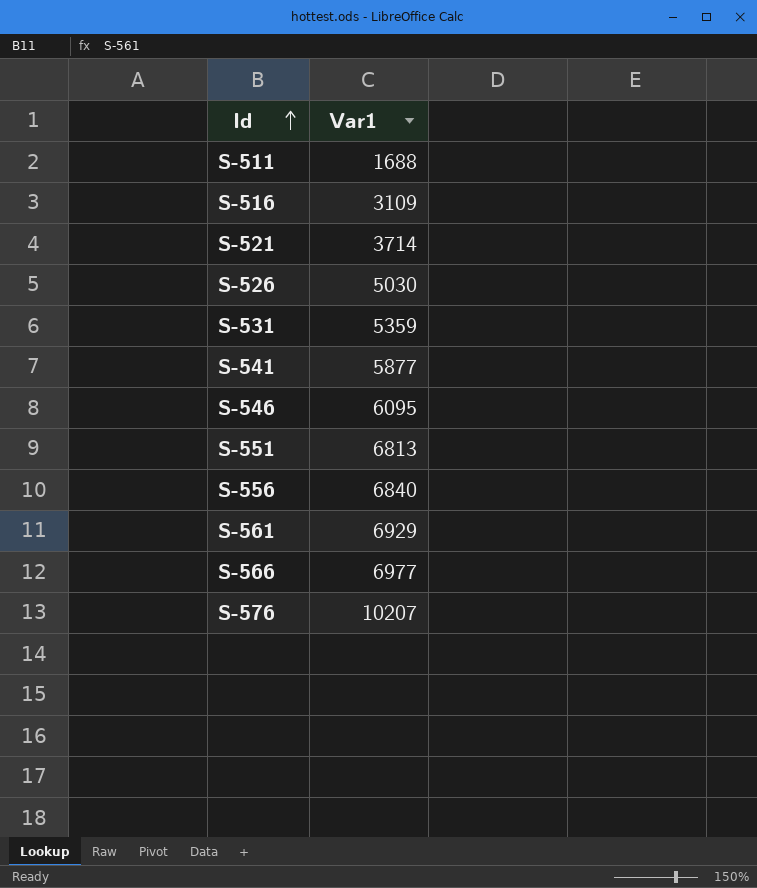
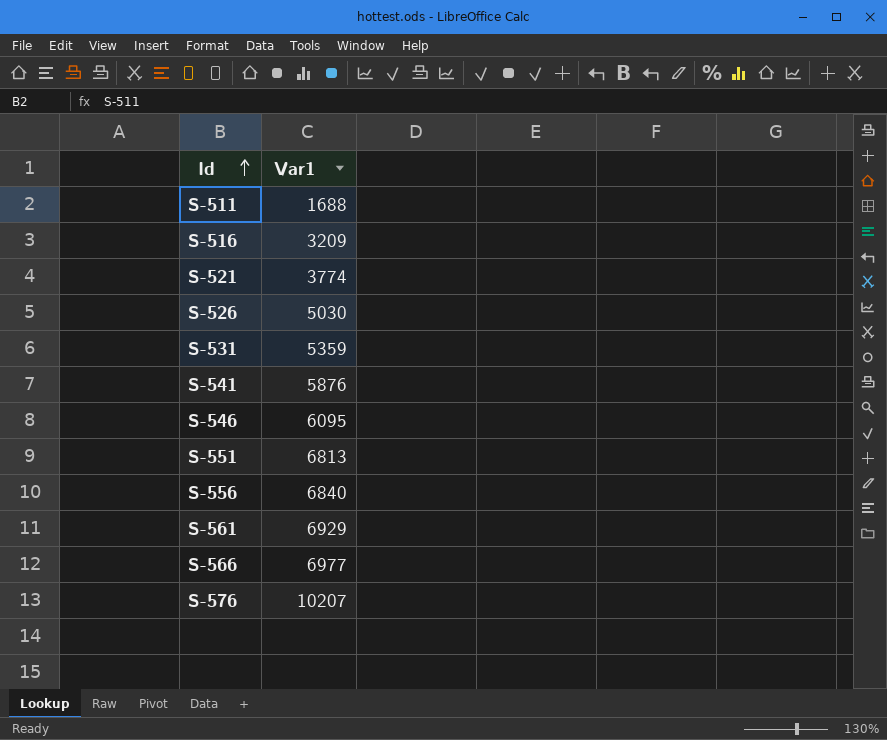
S-516 | Var1: 3109 -> 3209
S-521 | Var1: 3714 -> 3774
S-541 | Var1: 5877 -> 5876

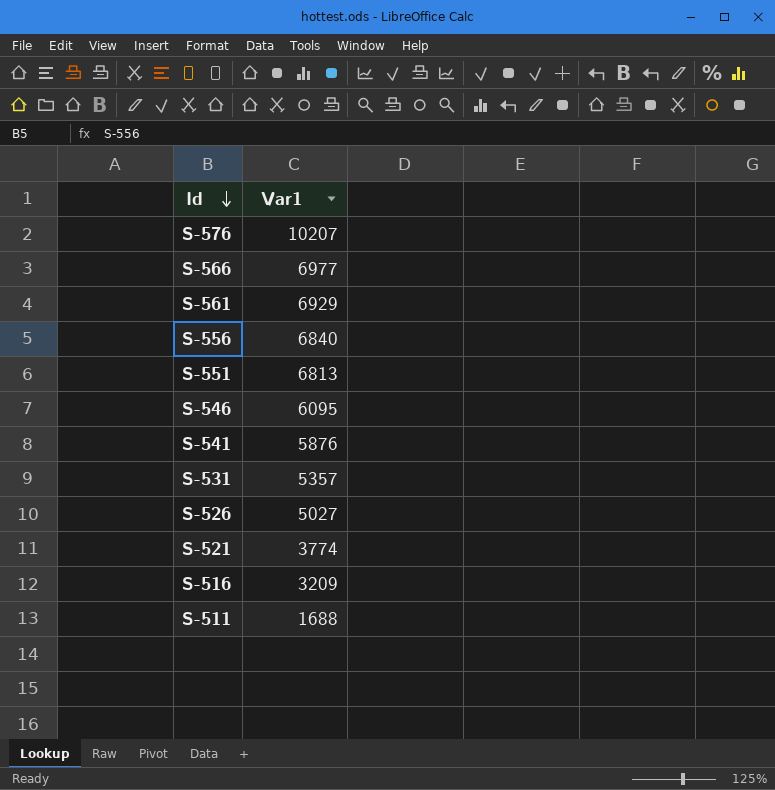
row order: Id ascending -> Id descending
S-531 | Var1: 5359 -> 5357
S-526 | Var1: 5030 -> 5027

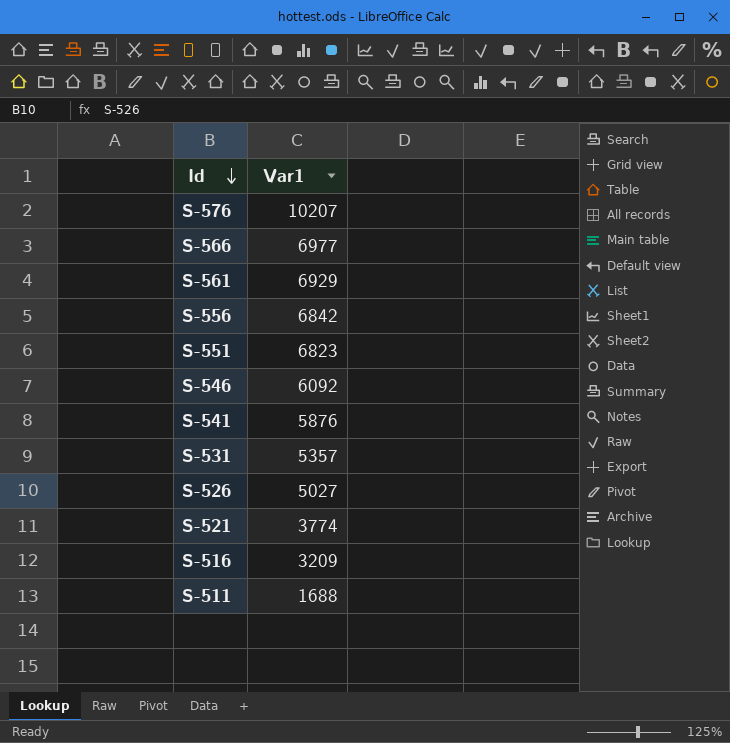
S-556 | Var1: 6840 -> 6842
S-551 | Var1: 6813 -> 6823
S-546 | Var1: 6095 -> 6092

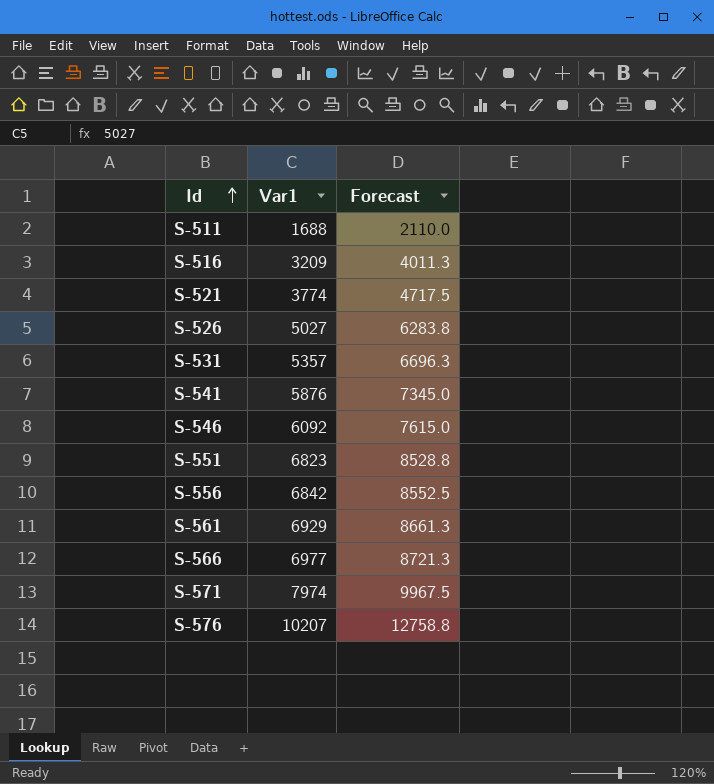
row order: Id descending -> Id ascending
column Forecast | formula: none -> [Var1] * 1.25
row S-571: none -> 7974 | 9967.5

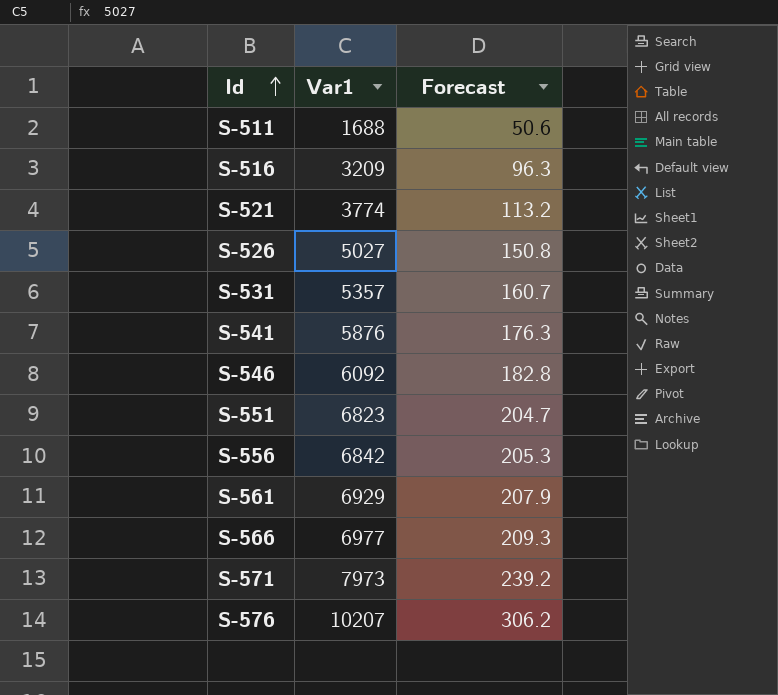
column Forecast | formula: [Var1] * 1.25 -> [Var1] * 0.03
S-571 | Var1: 7974 -> 7973

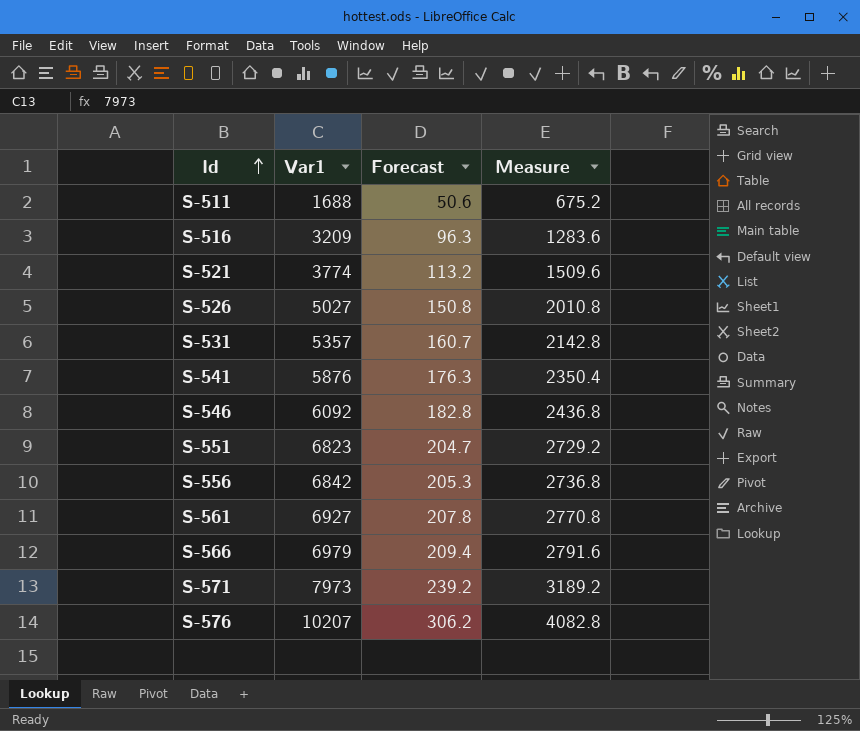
column Measure | formula: none -> [Var1] * 0.4
S-561 | Var1: 6929 -> 6927
S-561 | Forecast: 207.9 -> 207.8
S-566 | Var1: 6977 -> 6979
S-566 | Forecast: 209.3 -> 209.4

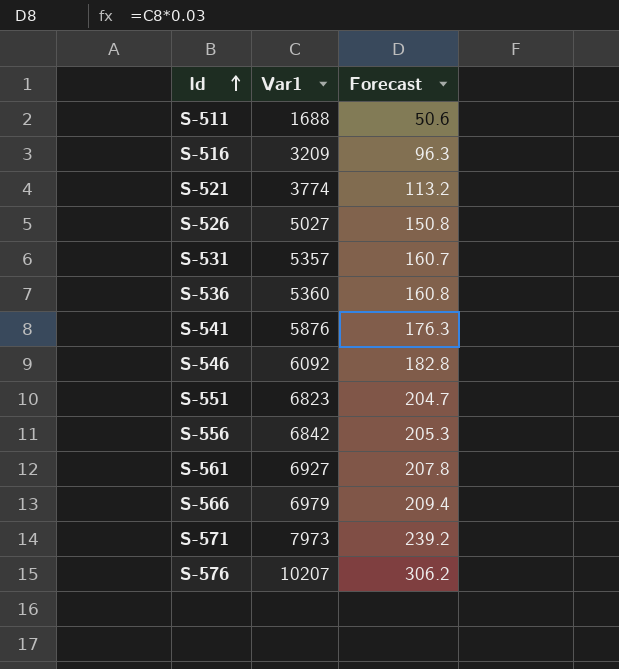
column Measure | formula: [Var1] * 0.4 -> none
row S-536: none -> 5360 | 160.8

